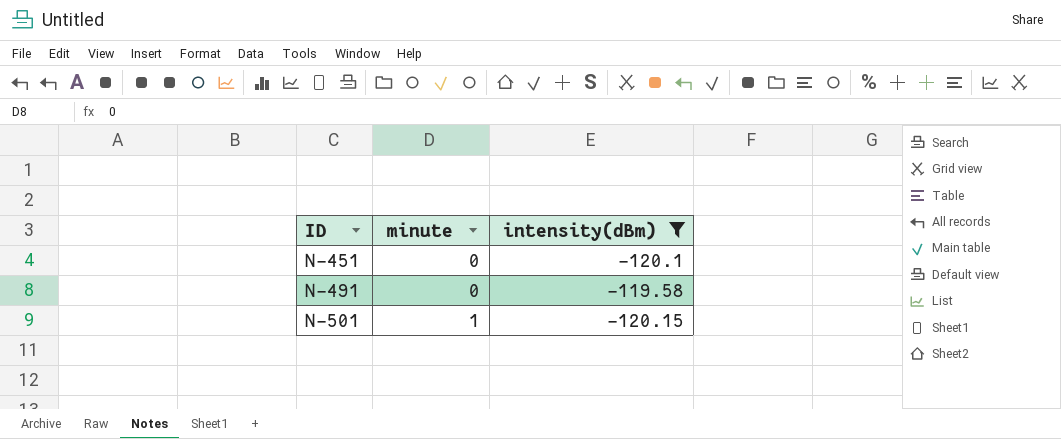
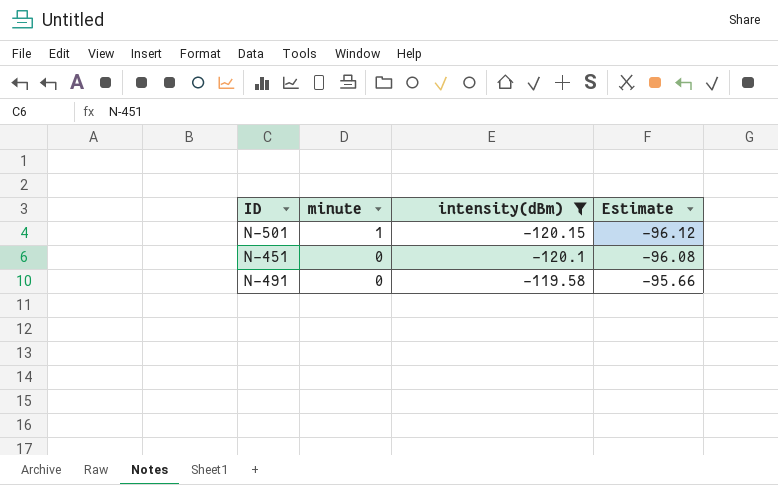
row order: ID ascending -> minute descending
column Estimate | formula: none -> [intensity(dBm)] * 0.8

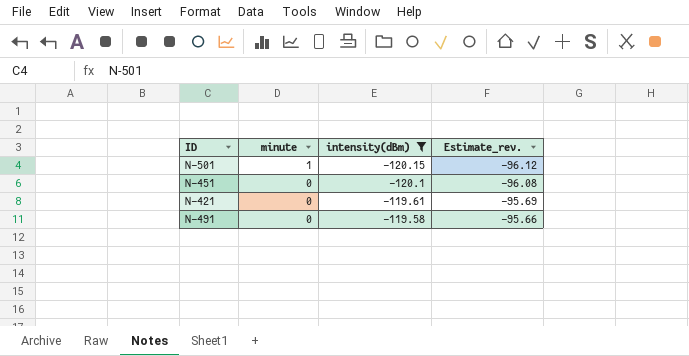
column name: Estimate -> Estimate_rev.
row N-421: none -> 0 | -119.61 | -95.69

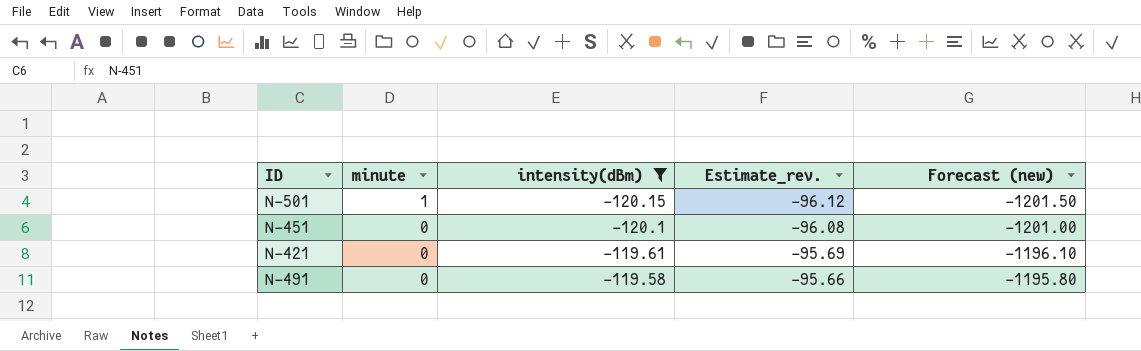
column Forecast (new) | formula: none -> [intensity(dBm)] * 10

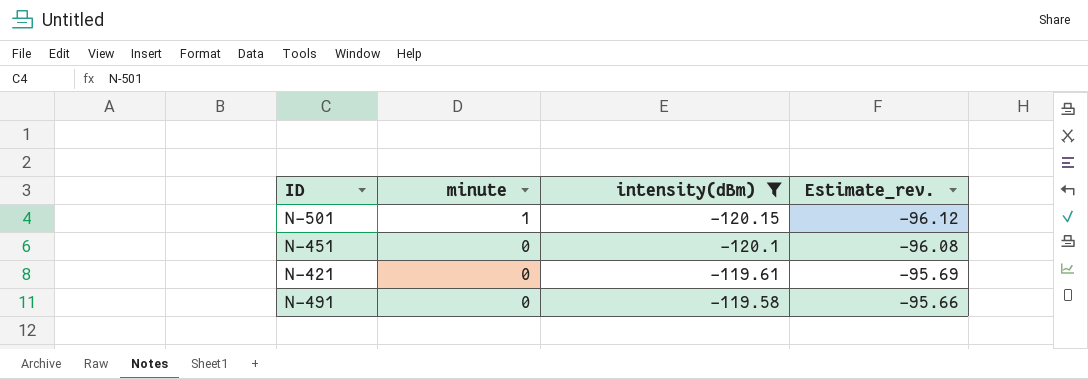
column Forecast (new) | formula: [intensity(dBm)] * 10 -> none

